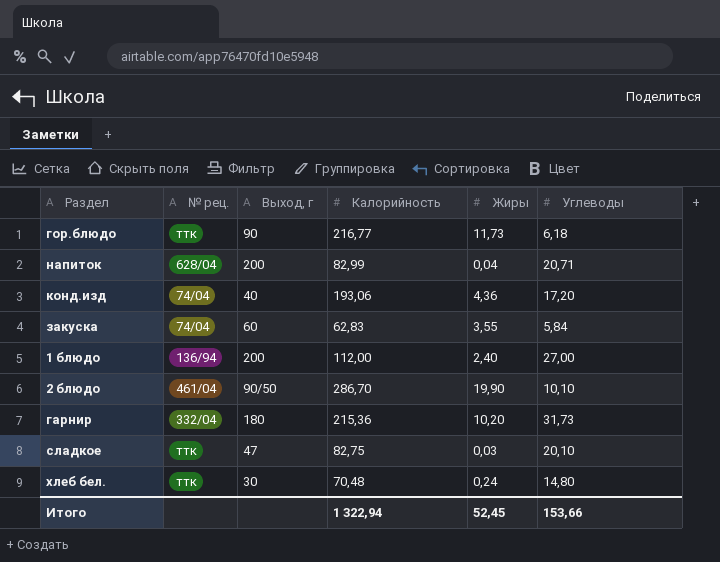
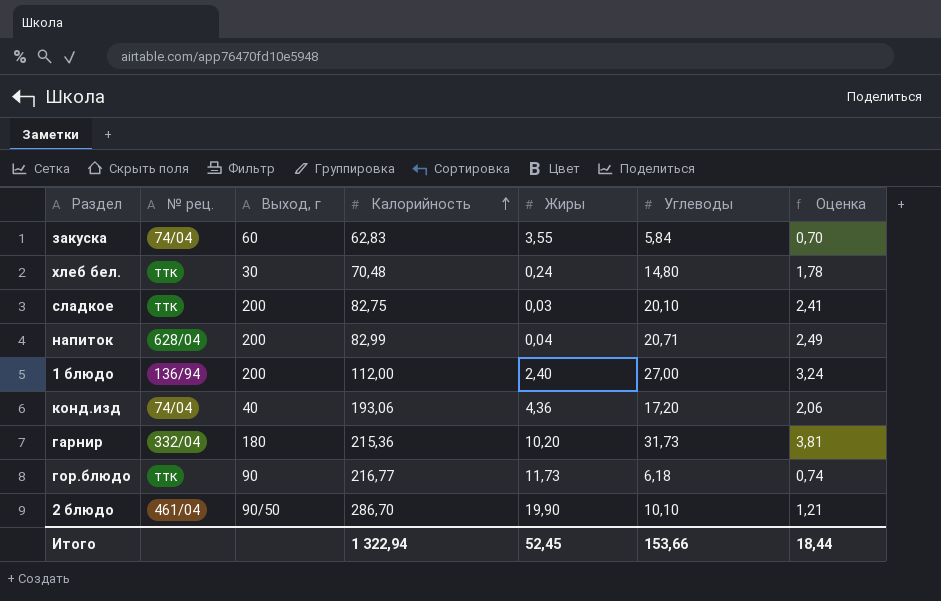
row order: none -> Калорийность ascending
column Оценка | formula: none -> [Углеводы] * 0,12
сладкое | Выход, г: 47 -> 200

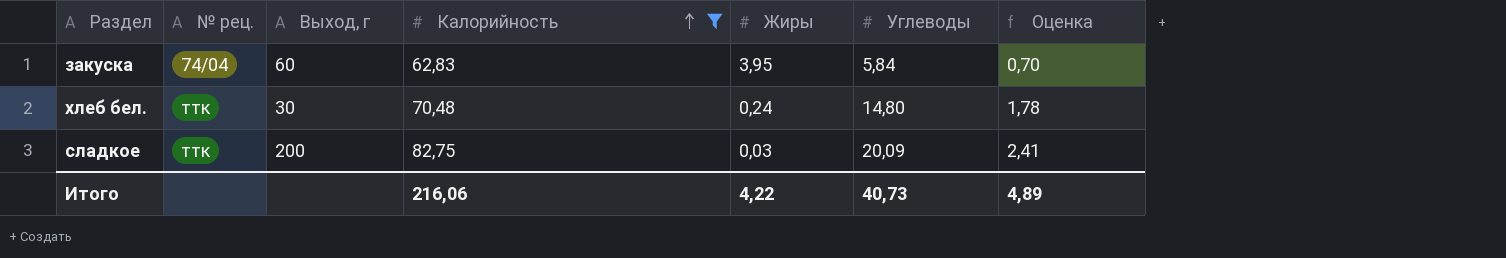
filter: none -> Калорийность <= 82,75
закуска | Жиры: 3,55 -> 3,95
сладкое | Углеводы: 20,10 -> 20,09
Итого | Калорийность: 1 322,94 -> 216,06
Итого | Жиры: 52,45 -> 4,22
Итого | Углеводы: 153,66 -> 40,73
Итого | Оценка: 18,44 -> 4,89

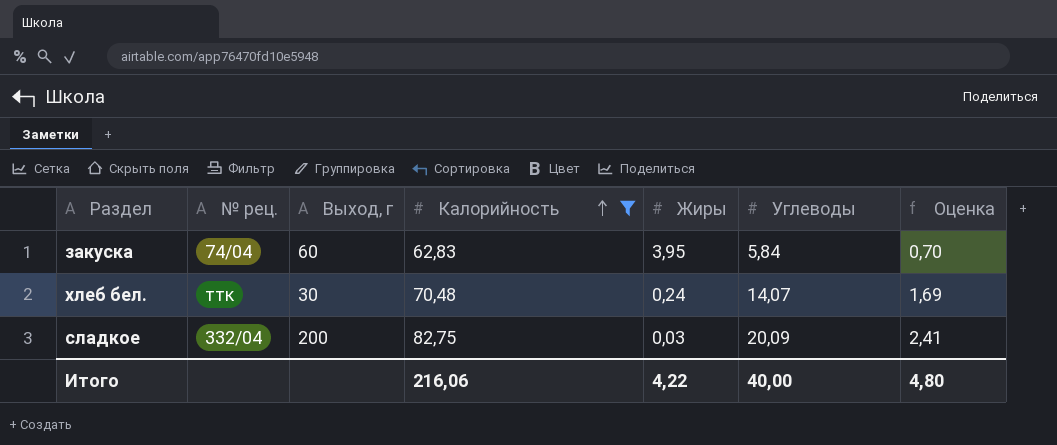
хлеб бел. | Углеводы: 14,80 -> 14,07
хлеб бел. | Оценка: 1,78 -> 1,69
сладкое | № рец.: ттк -> 332/04
Итого | Углеводы: 40,73 -> 40,00
Итого | Оценка: 4,89 -> 4,80

